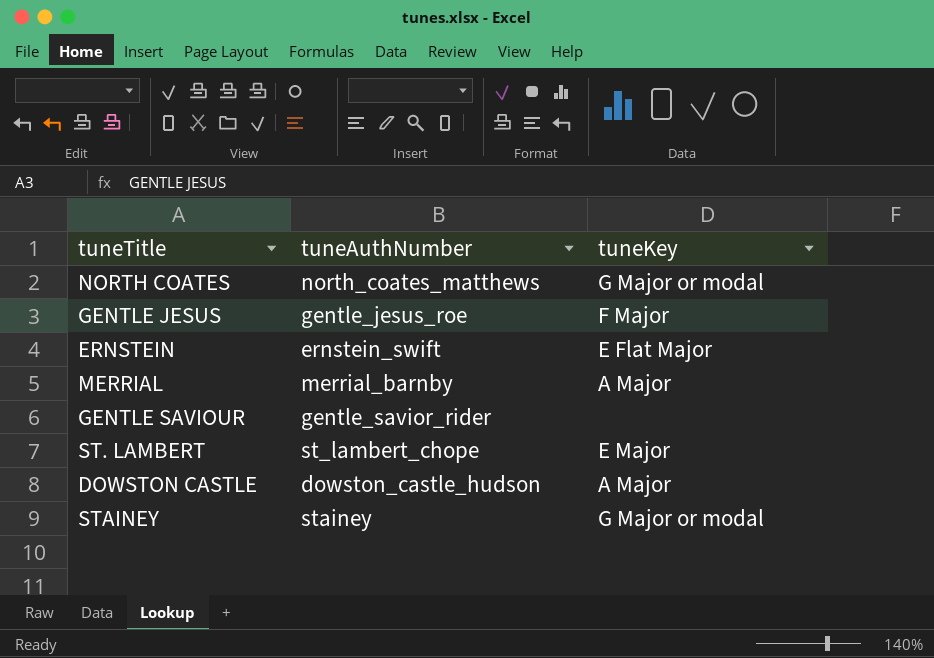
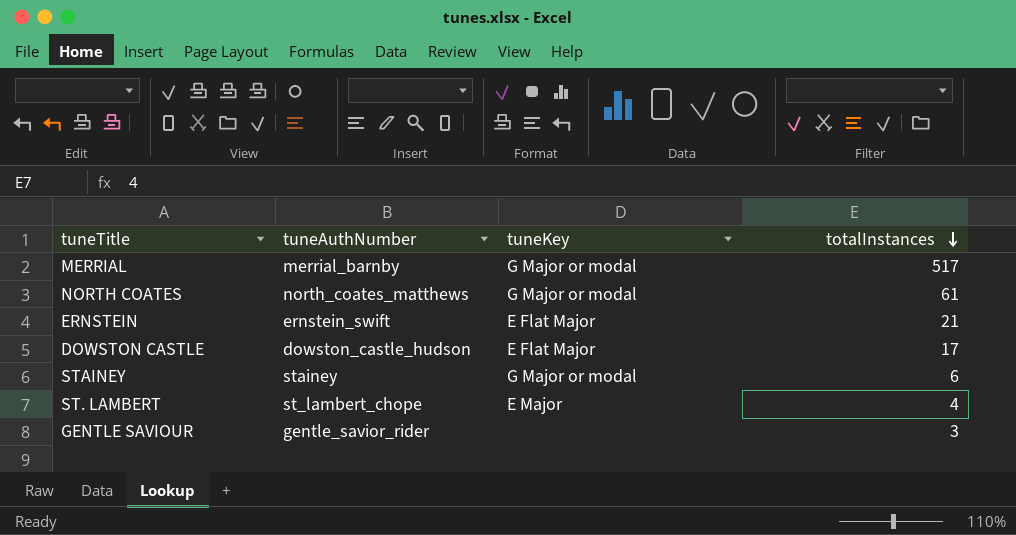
row order: none -> totalInstances descending
column totalInstances | position: none -> 4
row GENTLE JESUS: gentle_jesus_roe | F Major -> none
MERRIAL | tuneKey: A Major -> G Major or modal
DOWSTON CASTLE | tuneKey: A Major -> E Flat Major

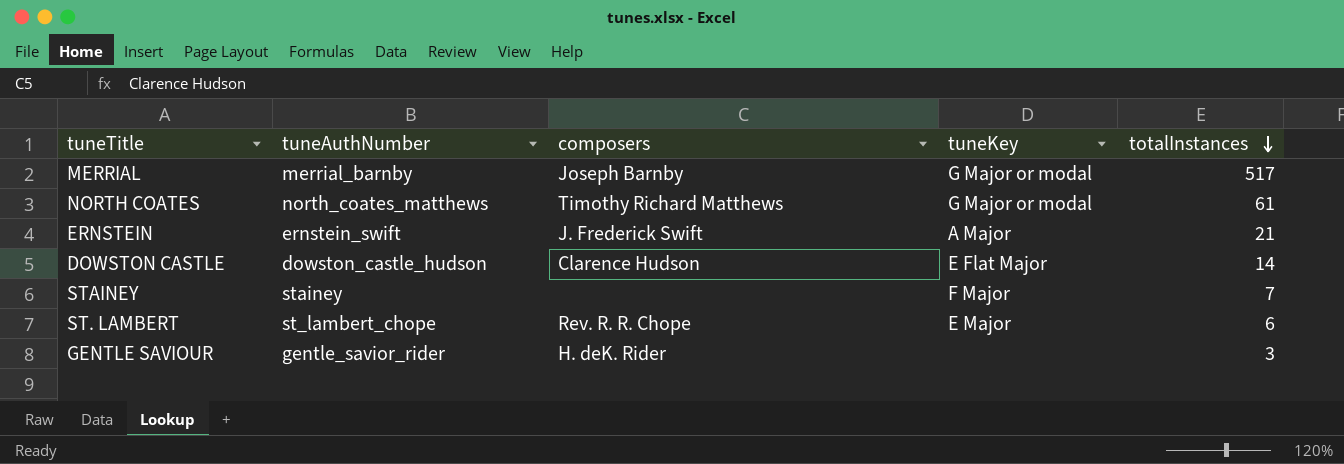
column composers | position: none -> 3
ERNSTEIN | tuneKey: E Flat Major -> A Major
DOWSTON CASTLE | totalInstances: 17 -> 14
STAINEY | tuneKey: G Major or modal -> F Major
STAINEY | totalInstances: 6 -> 7
ST. LAMBERT | totalInstances: 4 -> 6

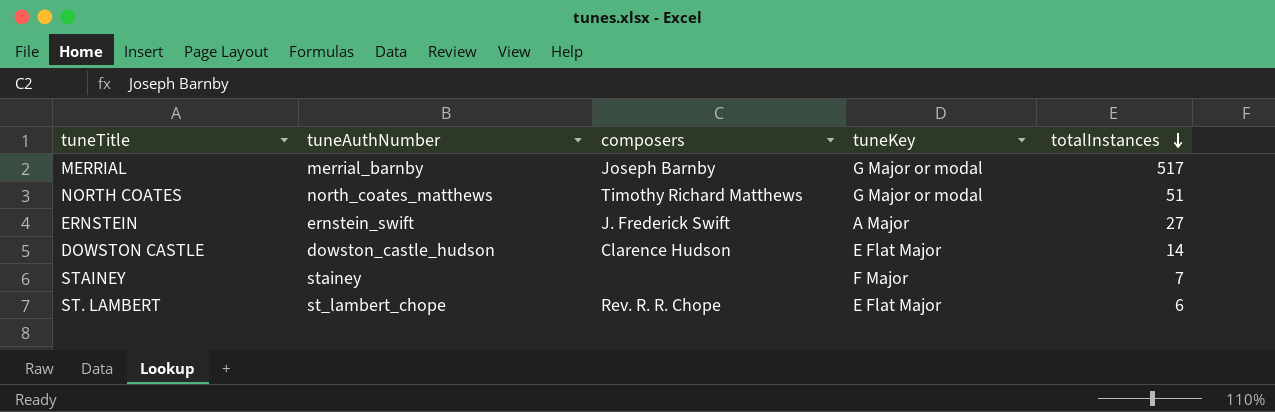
row GENTLE SAVIOUR: gentle_savior_rider | H. deK. Rider | none | 3 -> none
NORTH COATES | totalInstances: 61 -> 51
ERNSTEIN | totalInstances: 21 -> 27
ST. LAMBERT | tuneKey: E Major -> E Flat Major

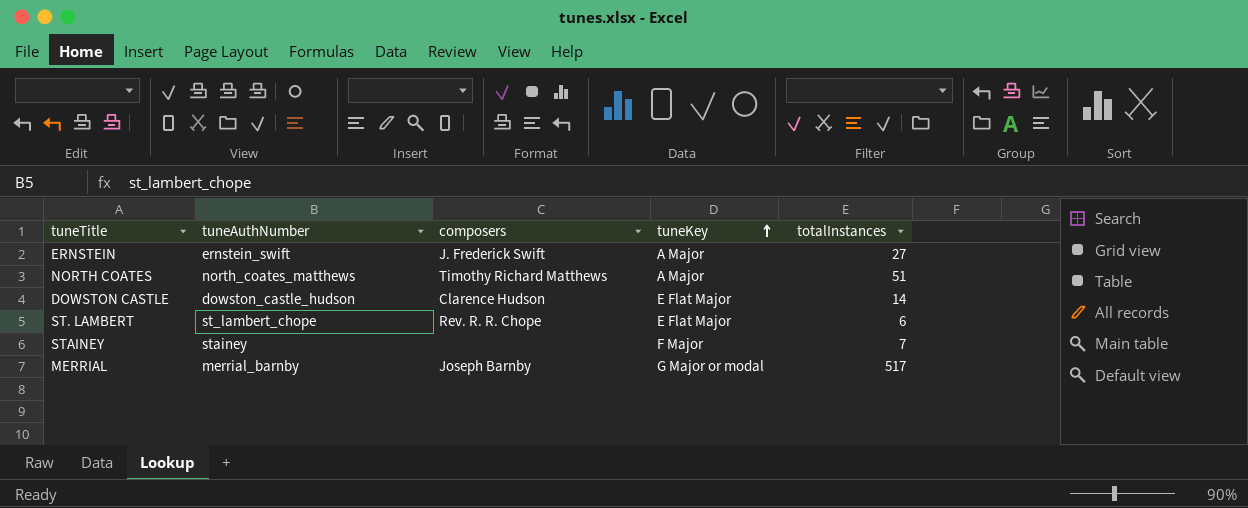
row order: totalInstances descending -> tuneKey ascending
NORTH COATES | tuneKey: G Major or modal -> A Major

